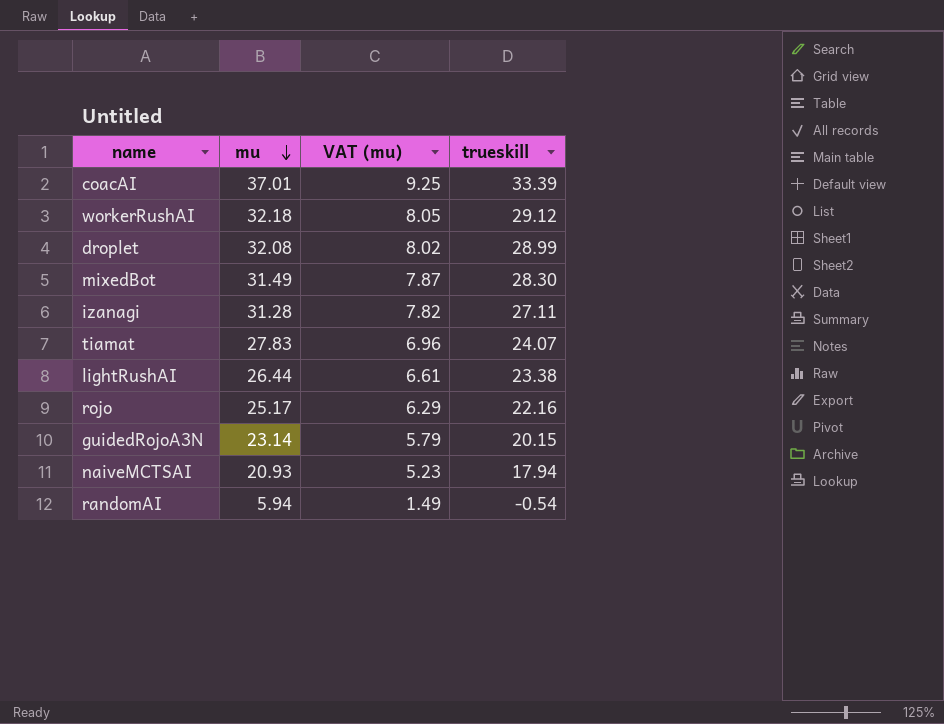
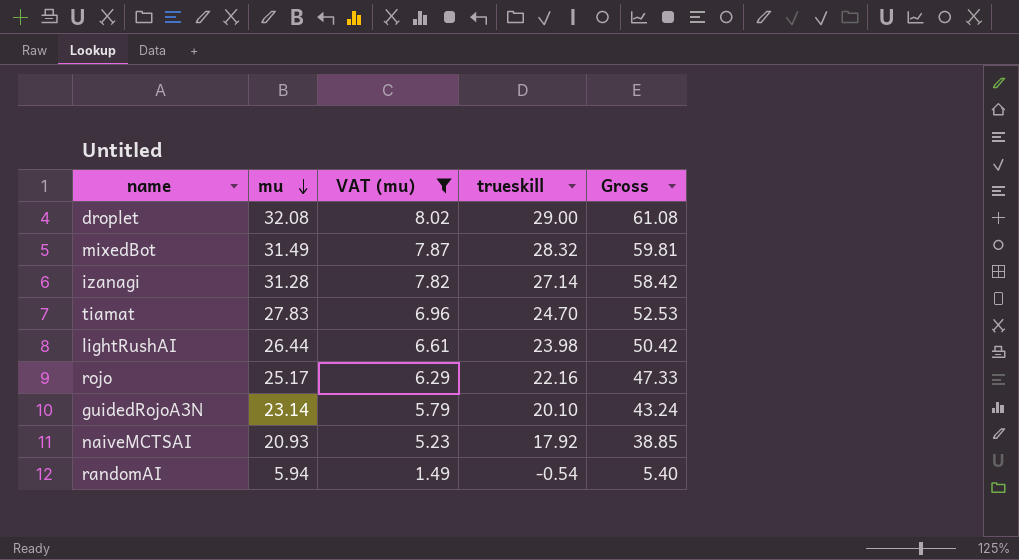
filter: none -> VAT (mu) <= 8.02
column Gross | formula: none -> [mu] + [trueskill]
droplet | trueskill: 28.99 -> 29.00
mixedBot | trueskill: 28.30 -> 28.32
izanagi | trueskill: 27.11 -> 27.14
tiamat | trueskill: 24.07 -> 24.70
lightRushAI | trueskill: 23.38 -> 23.98
guidedRojoA3N | trueskill: 20.15 -> 20.10
naiveMCTSAI | trueskill: 17.94 -> 17.92

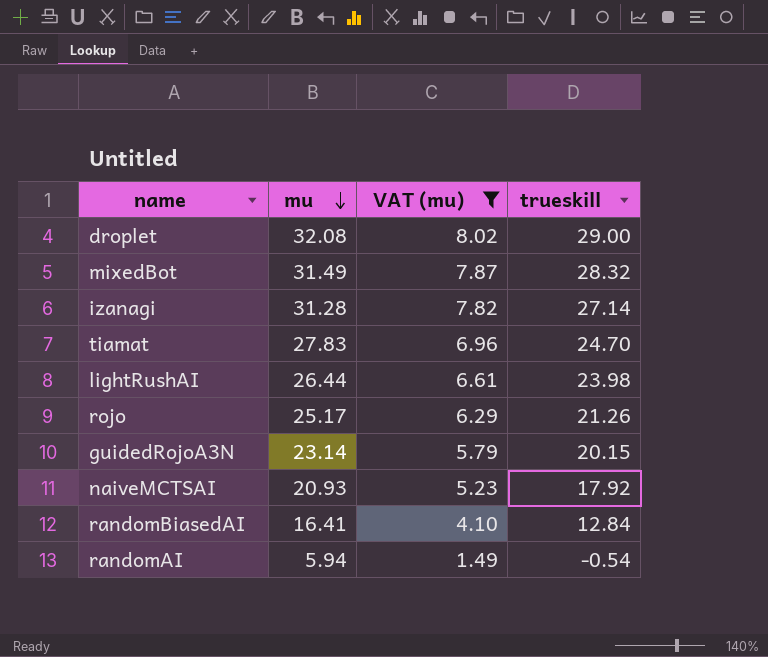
column Gross | formula: [mu] + [trueskill] -> none
rojo | trueskill: 22.16 -> 21.26
guidedRojoA3N | trueskill: 20.10 -> 20.15
row randomBiasedAI: none -> 16.41 | 4.10 | 12.84

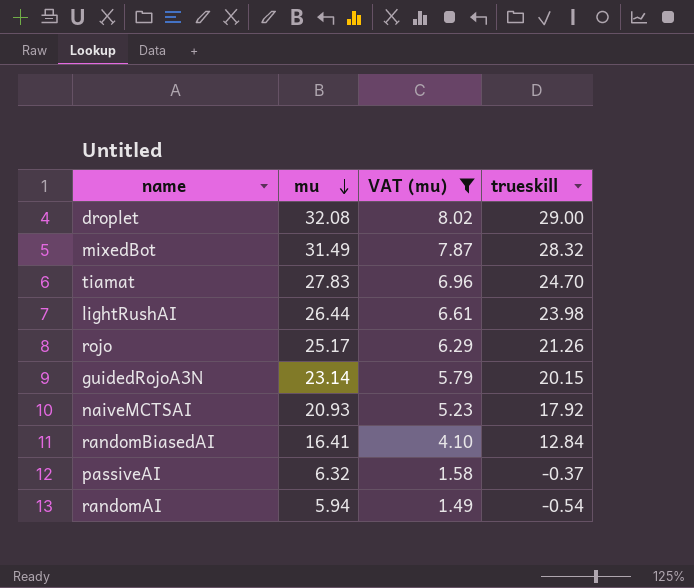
row izanagi: 31.28 | 7.82 | 27.14 -> none
row passiveAI: none -> 6.32 | 1.58 | -0.37

